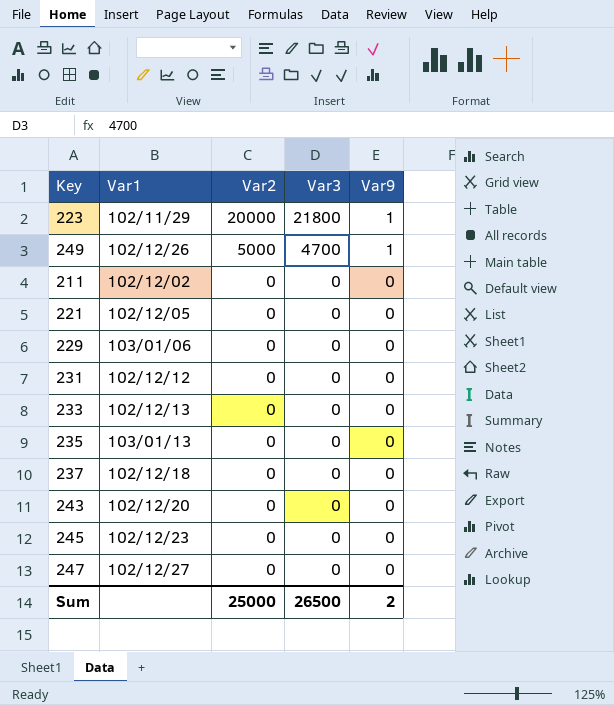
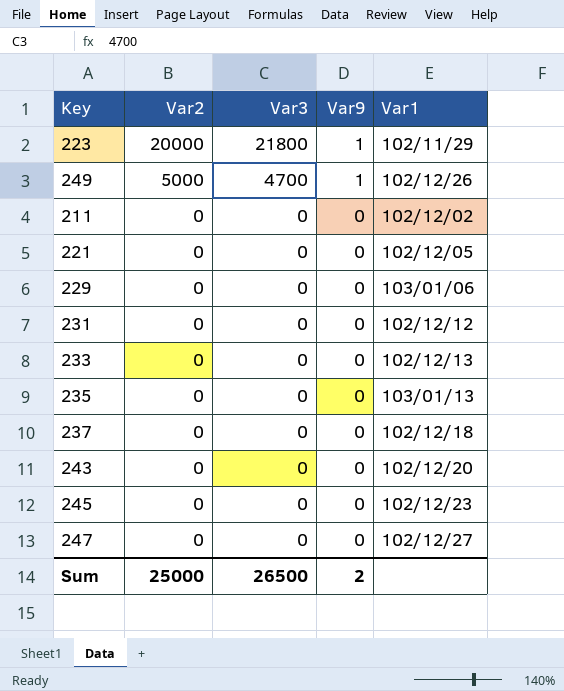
column Var1 | position: 2 -> 5

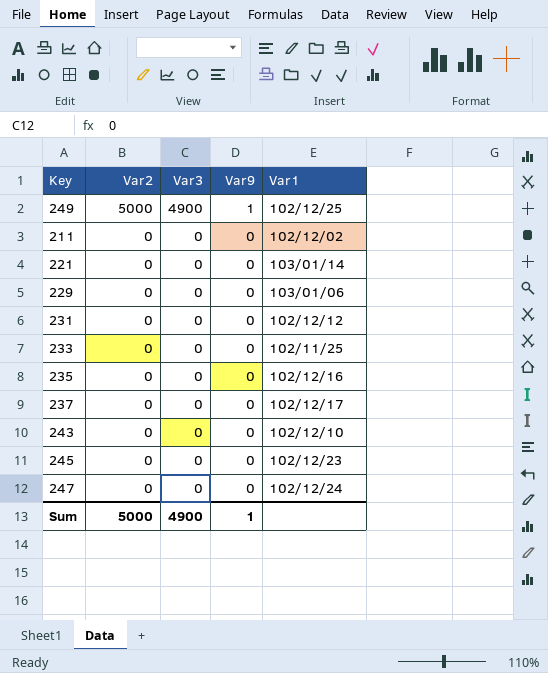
row 223: 20000 | 21800 | 1 | 102/11/29 -> none
249 | Var3: 4700 -> 4900
249 | Var1: 102/12/26 -> 102/12/25
221 | Var1: 102/12/05 -> 103/01/14
233 | Var1: 102/12/13 -> 102/11/25
235 | Var1: 103/01/13 -> 102/12/16
237 | Var1: 102/12/18 -> 102/12/17
243 | Var1: 102/12/20 -> 102/12/10
247 | Var1: 102/12/27 -> 102/12/24
Sum | Var2: 25000 -> 5000
Sum | Var3: 26500 -> 4900
Sum | Var9: 2 -> 1

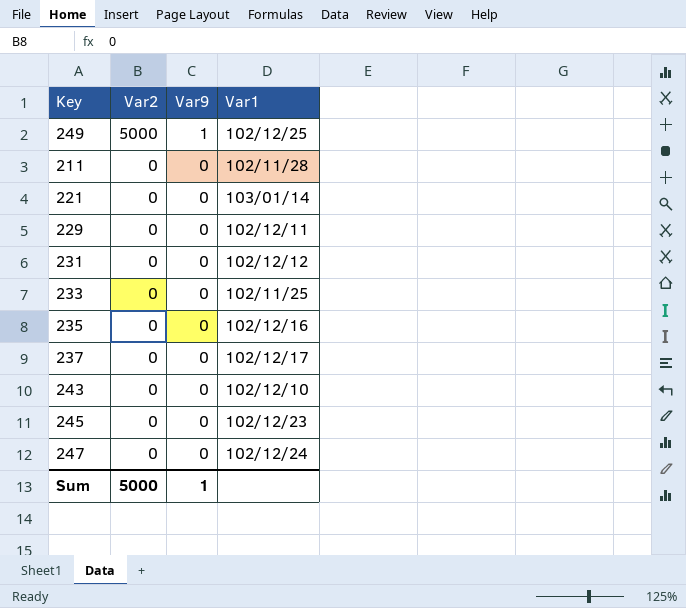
column Var3 | position: 3 -> none
211 | Var1: 102/12/02 -> 102/11/28
229 | Var1: 103/01/06 -> 102/12/11

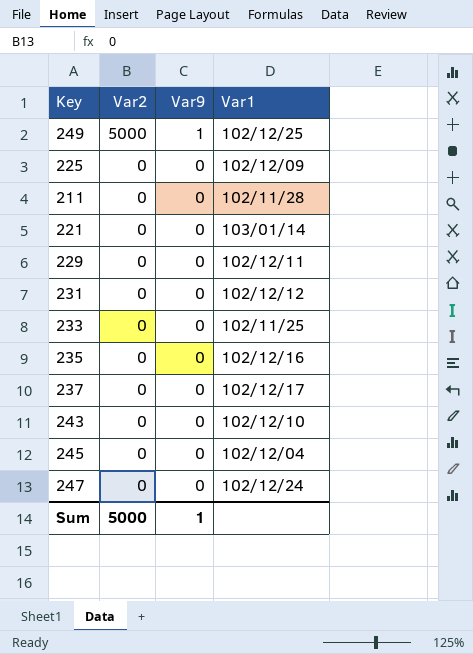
row 225: none -> 0 | 0 | 102/12/09
245 | Var1: 102/12/23 -> 102/12/04

